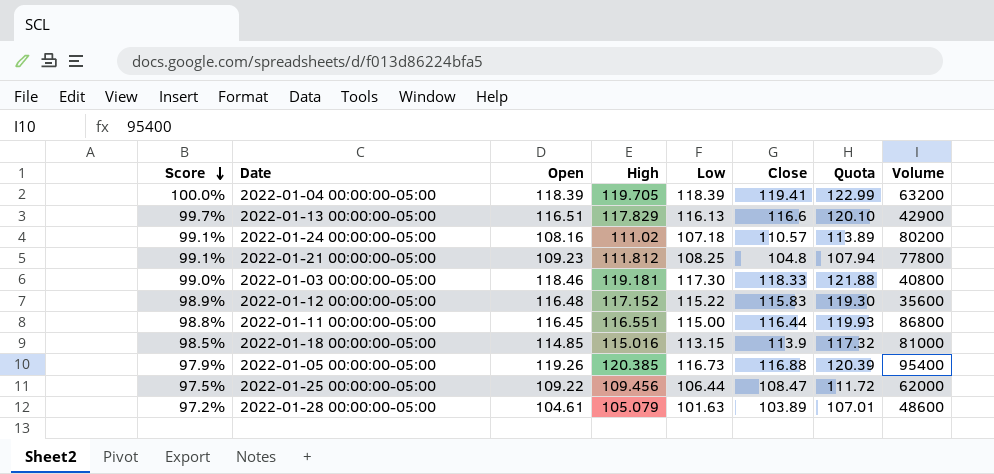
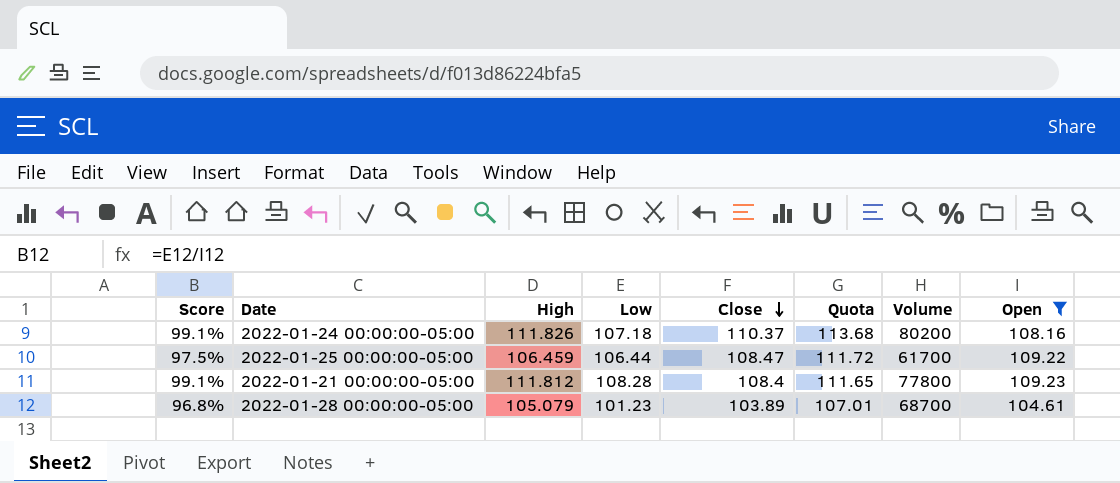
filter: none -> Open <= 109.23
row order: Score descending -> Close descending
column Open | position: 3 -> 8
2022-01-24 00:00:00-05:00 | High: 111.02 -> 111.826
2022-01-24 00:00:00-05:00 | Close: 110.57 -> 110.37
2022-01-24 00:00:00-05:00 | Quota: 113.89 -> 113.68
2022-01-25 00:00:00-05:00 | High: 109.456 -> 106.459
2022-01-25 00:00:00-05:00 | Volume: 62000 -> 61700
2022-01-21 00:00:00-05:00 | Low: 108.25 -> 108.28
2022-01-21 00:00:00-05:00 | Close: 104.8 -> 108.4
2022-01-21 00:00:00-05:00 | Quota: 107.94 -> 111.65
2022-01-28 00:00:00-05:00 | Score: 97.2% -> 96.8%
2022-01-28 00:00:00-05:00 | Low: 101.63 -> 101.23
2022-01-28 00:00:00-05:00 | Volume: 48600 -> 68700

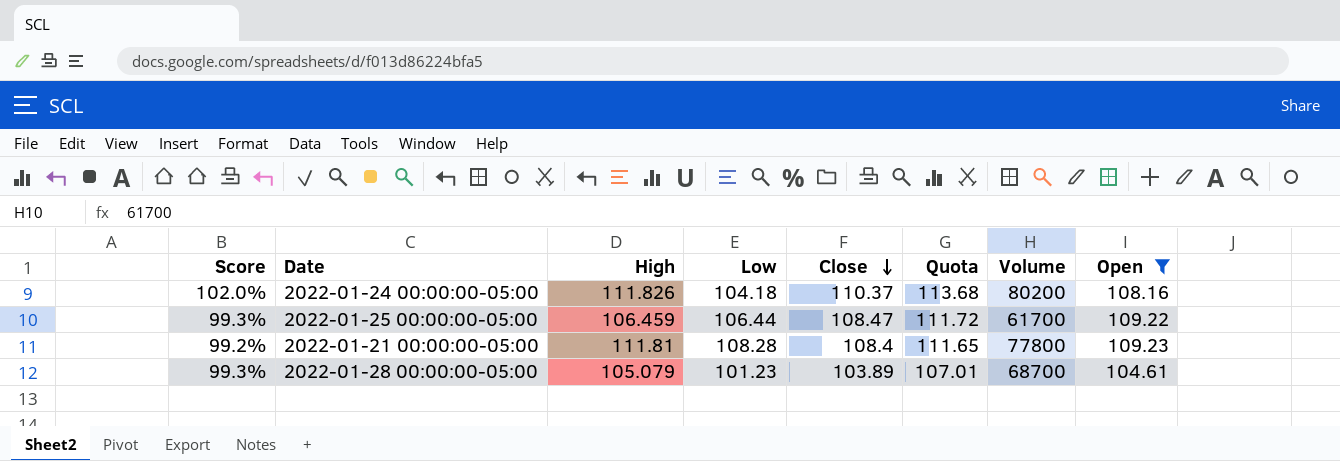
column Score | formula: [Low] / [Open] -> [Close] / [Open]
2022-01-24 00:00:00-05:00 | Low: 107.18 -> 104.18
2022-01-21 00:00:00-05:00 | High: 111.812 -> 111.81

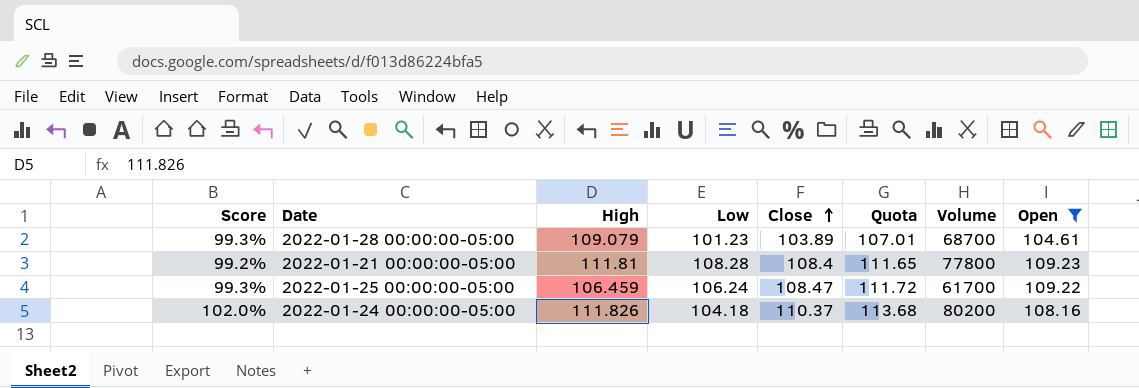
row order: Close descending -> Close ascending
2022-01-28 00:00:00-05:00 | High: 105.079 -> 109.079
2022-01-25 00:00:00-05:00 | Low: 106.44 -> 106.24

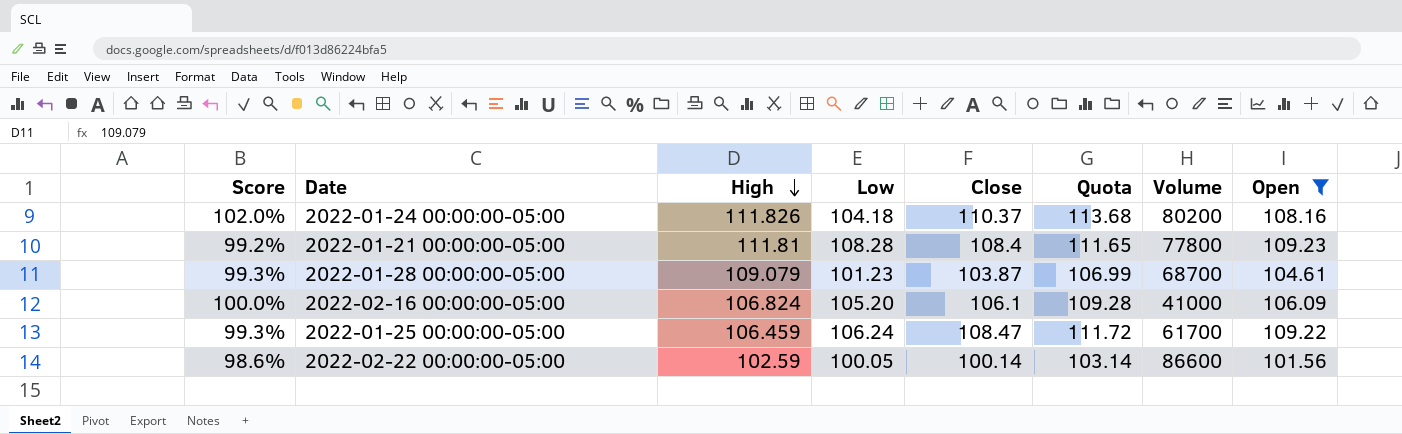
row order: Close ascending -> High descending
2022-01-28 00:00:00-05:00 | Close: 103.89 -> 103.87
2022-01-28 00:00:00-05:00 | Quota: 107.01 -> 106.99
row 2022-02-16 00:00:00-05:00: none -> 100.0% | 106.824 | 105.20 | 106.1 | 109.28 | 41000 | 106.09
row 2022-02-22 00:00:00-05:00: none -> 98.6% | 102.59 | 100.05 | 100.14 | 103.14 | 86600 | 101.56

